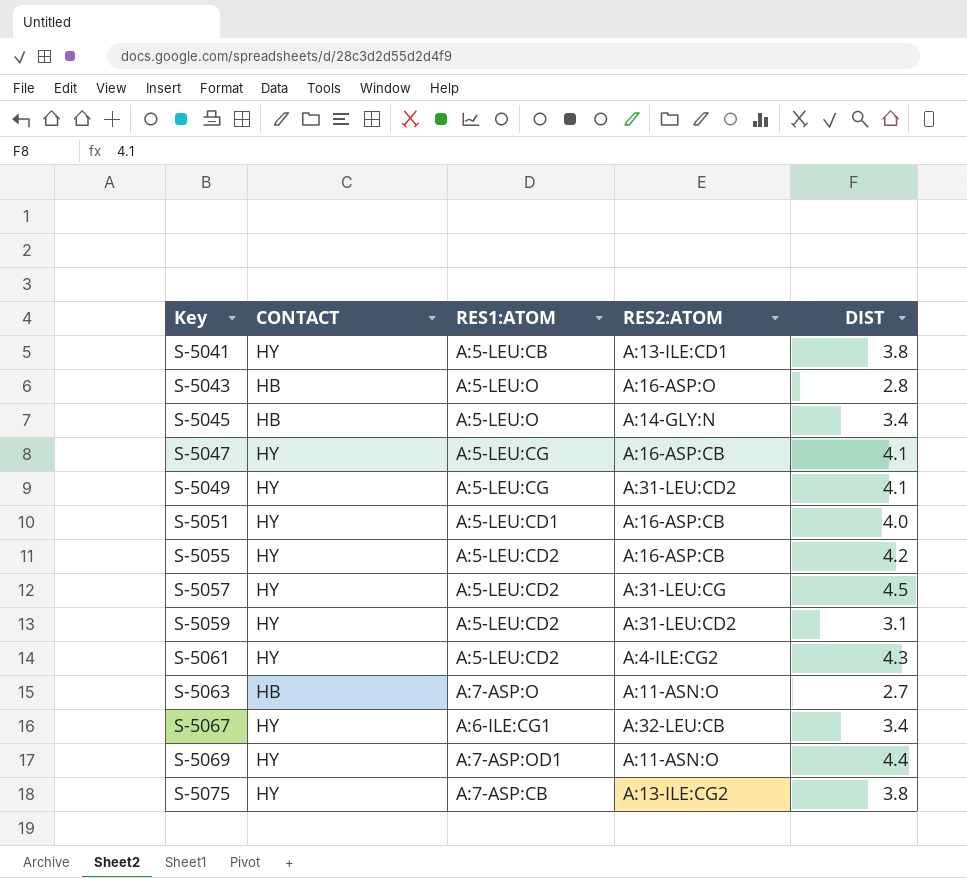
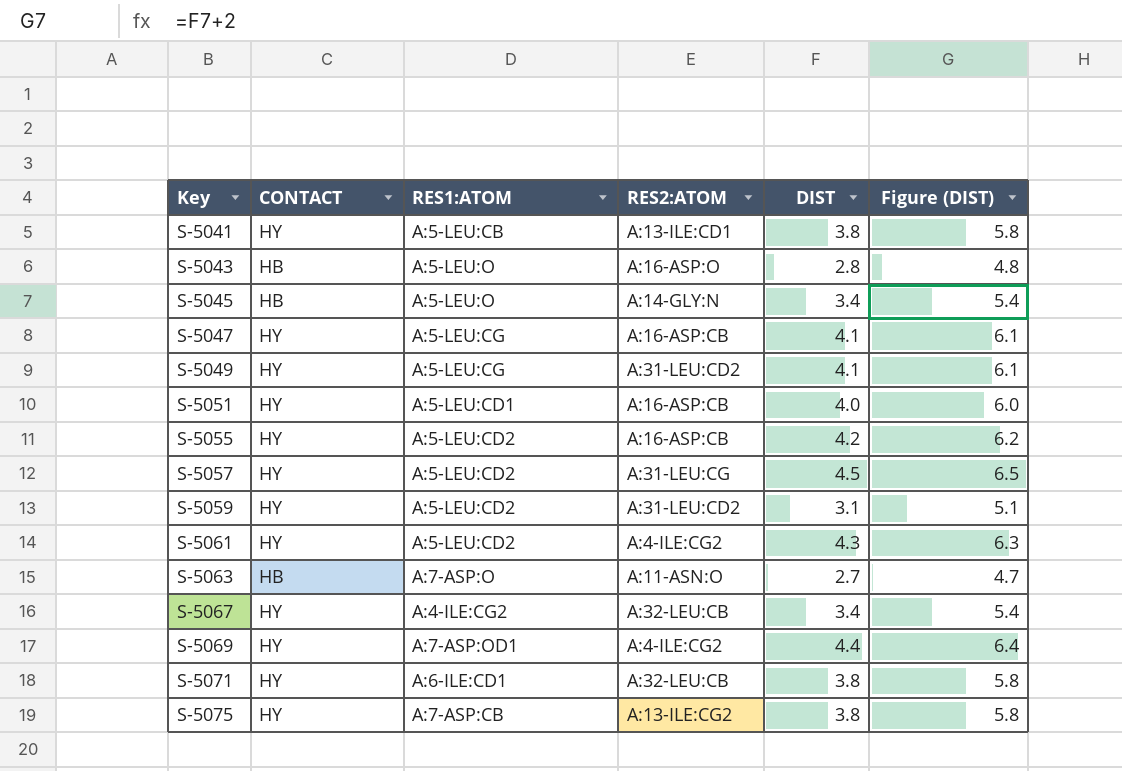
column Figure (DIST) | formula: none -> [DIST] + 2
S-5067 | RES1:ATOM: A:6-ILE:CG1 -> A:4-ILE:CG2
S-5069 | RES2:ATOM: A:11-ASN:O -> A:4-ILE:CG2
row S-5071: none -> HY | A:6-ILE:CD1 | A:32-LEU:CB | 3.8 | 5.8

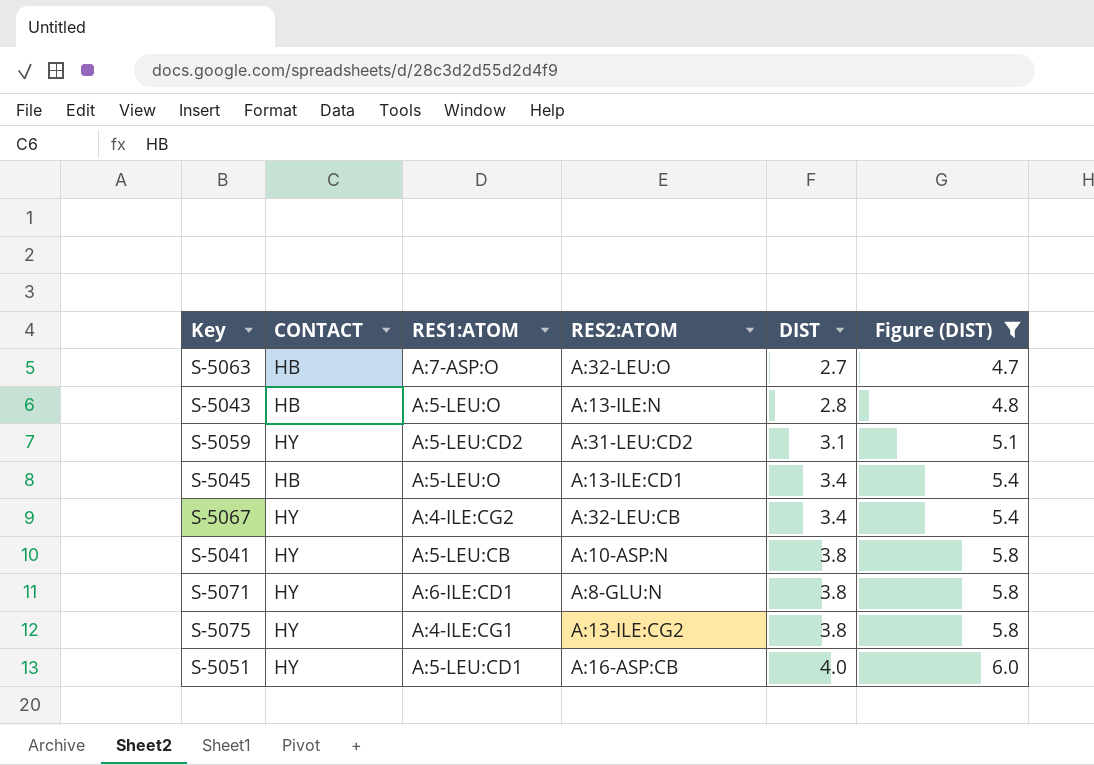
filter: none -> Figure (DIST) <= 6.0
row order: Key ascending -> DIST ascending
S-5063 | RES2:ATOM: A:11-ASN:O -> A:32-LEU:O
S-5043 | RES2:ATOM: A:16-ASP:O -> A:13-ILE:N
S-5045 | RES2:ATOM: A:14-GLY:N -> A:13-ILE:CD1
S-5041 | RES2:ATOM: A:13-ILE:CD1 -> A:10-ASP:N
S-5071 | RES2:ATOM: A:32-LEU:CB -> A:8-GLU:N
S-5075 | RES1:ATOM: A:7-ASP:CB -> A:4-ILE:CG1

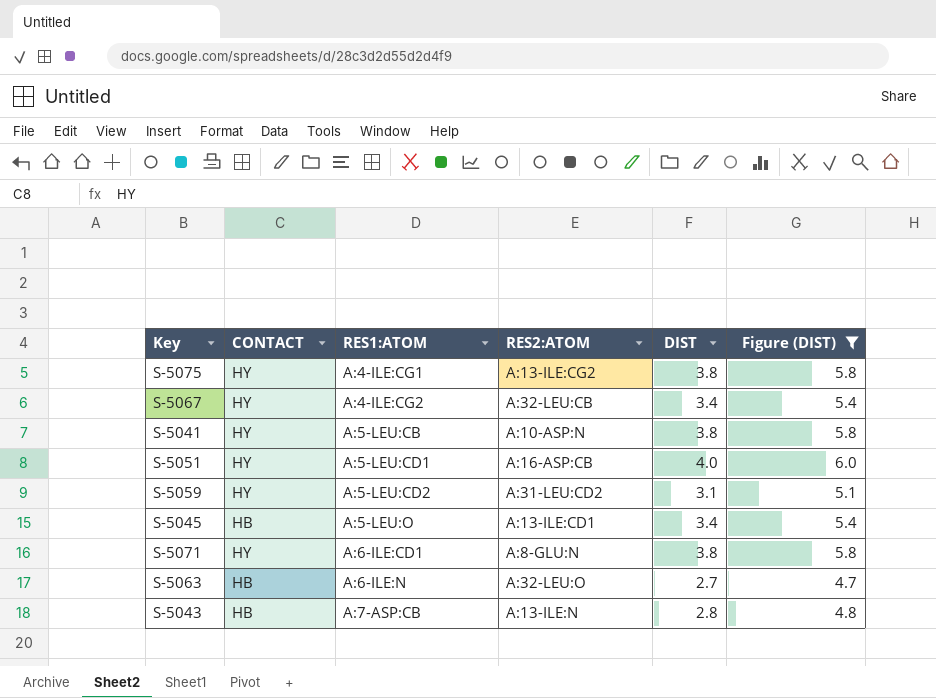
row order: DIST ascending -> RES1:ATOM ascending
S-5063 | RES1:ATOM: A:7-ASP:O -> A:6-ILE:N
S-5043 | RES1:ATOM: A:5-LEU:O -> A:7-ASP:CB

